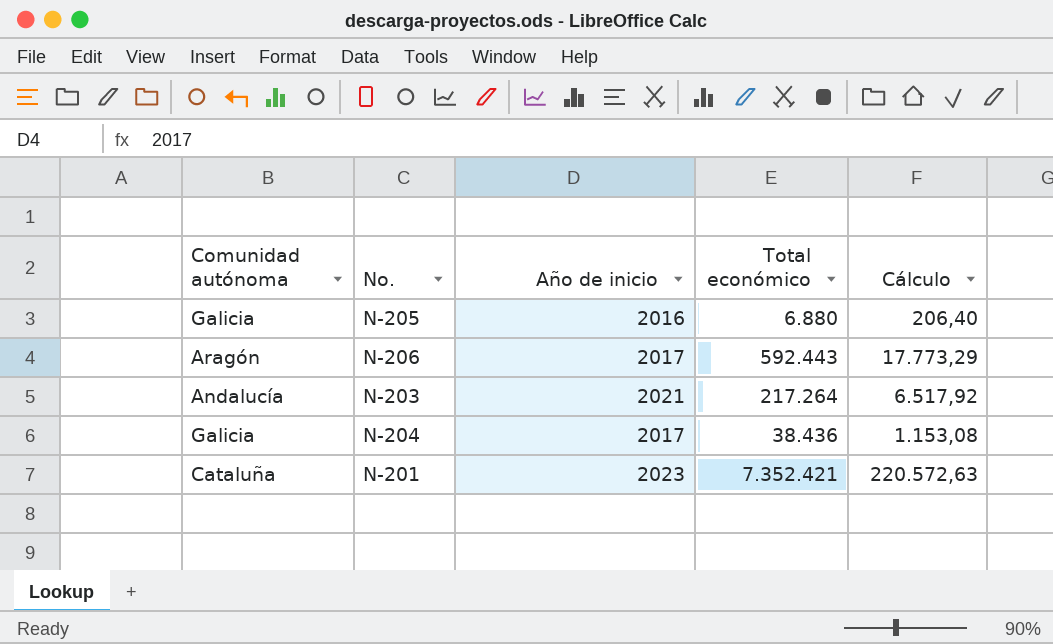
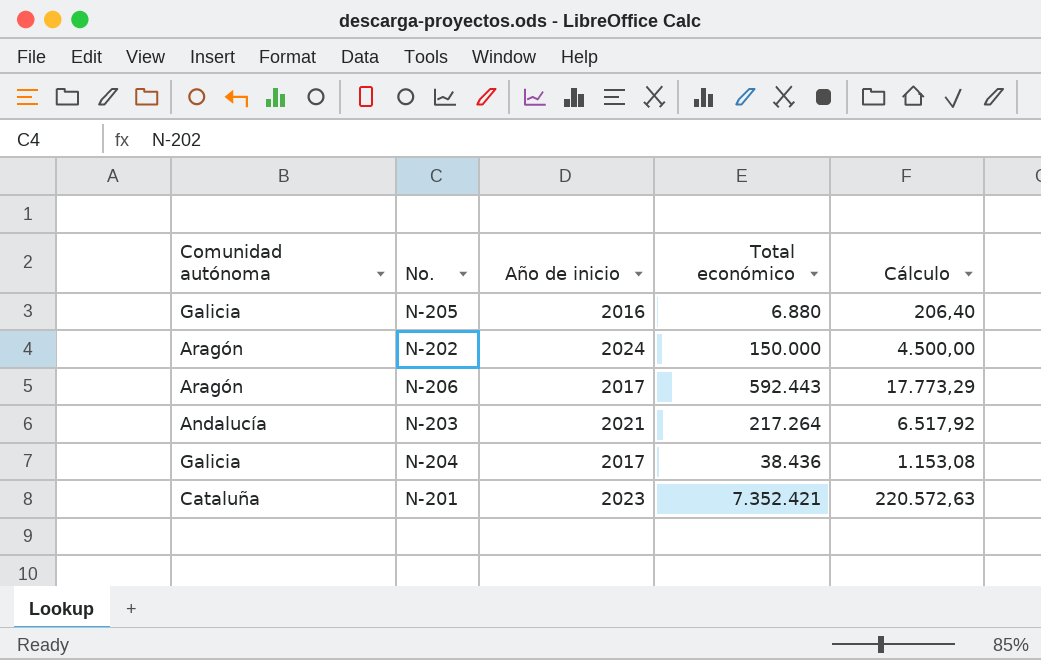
row N-202: none -> Aragón | 2024 | 150.000 | 4.500,00

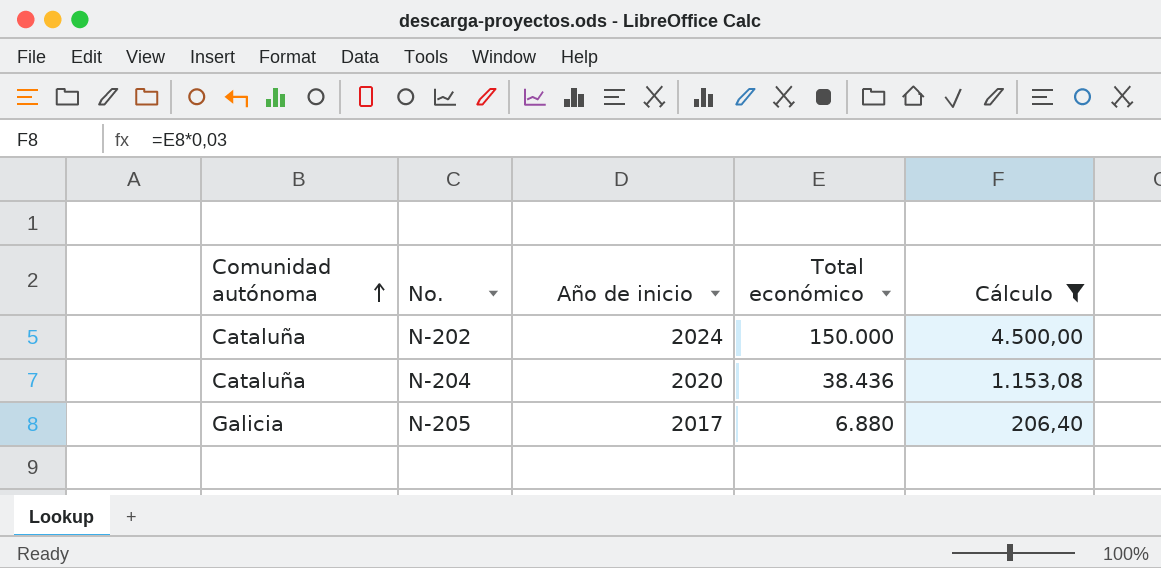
filter: none -> Cálculo <= 4.500,00
row order: none -> Comunidad autónoma ascending
N-202 | Comunidad autónoma: Aragón -> Cataluña
N-204 | Comunidad autónoma: Galicia -> Cataluña
N-204 | Año de inicio: 2017 -> 2020
N-205 | Año de inicio: 2016 -> 2017

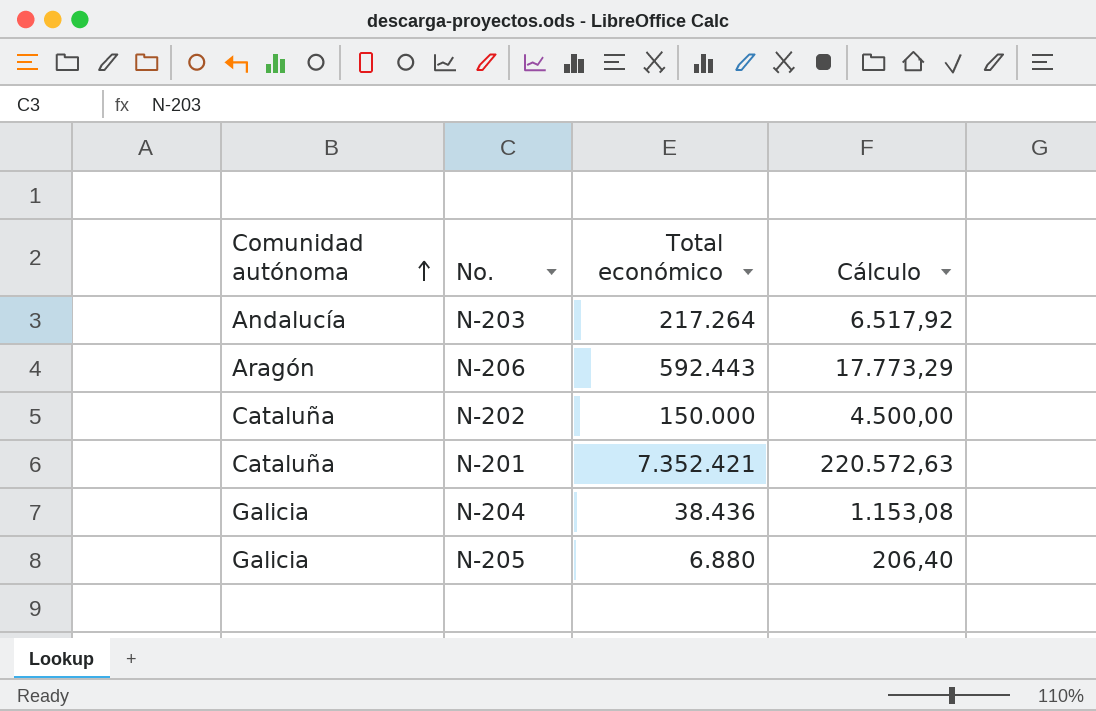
filter: Cálculo <= 4.500,00 -> none
column Año de inicio | position: 3 -> none
N-204 | Comunidad autónoma: Cataluña -> Galicia

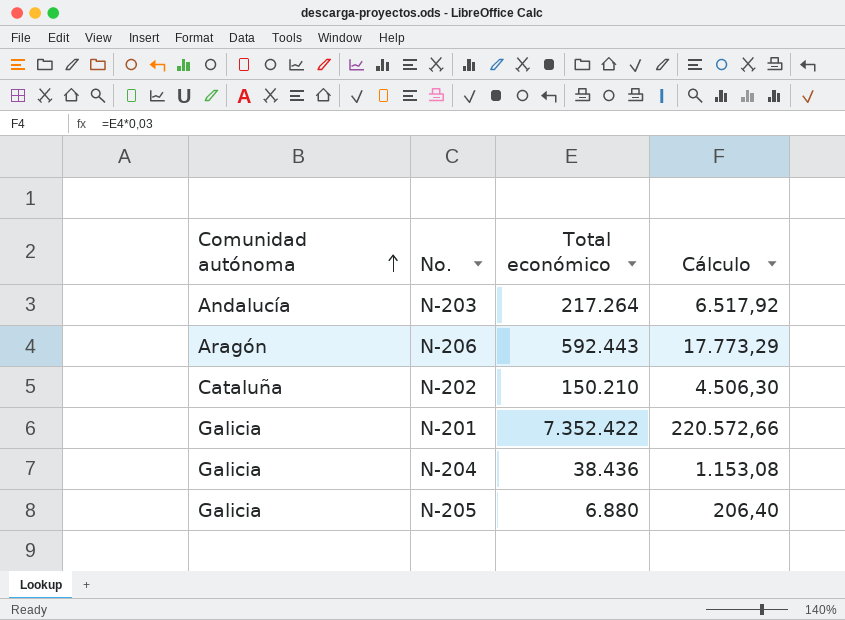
N-202 | Total económico: 150.000 -> 150.210
N-202 | Cálculo: 4.500,00 -> 4.506,30
N-201 | Comunidad autónoma: Cataluña -> Galicia
N-201 | Total económico: 7.352.421 -> 7.352.422
N-201 | Cálculo: 220.572,63 -> 220.572,66

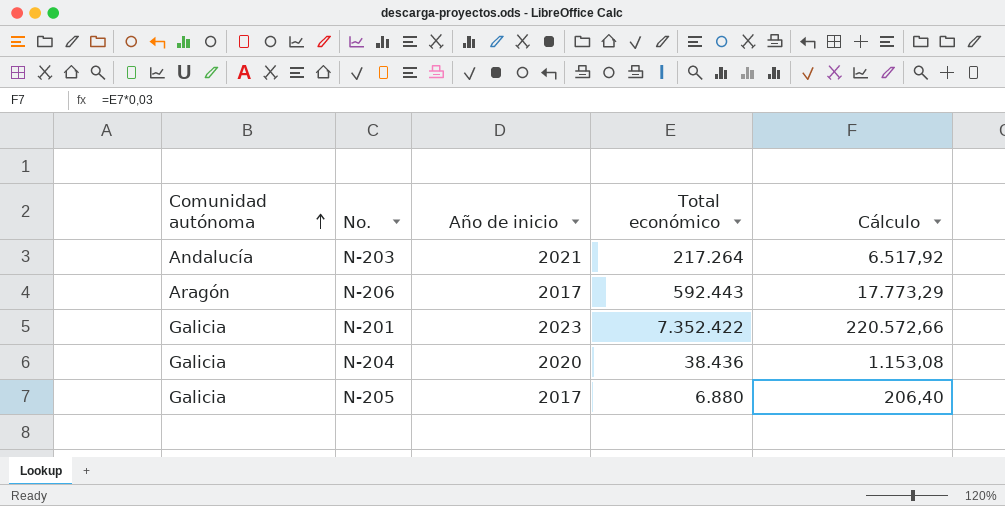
column Año de inicio | position: none -> 3
row N-202: Cataluña | 150.210 | 4.506,30 -> none

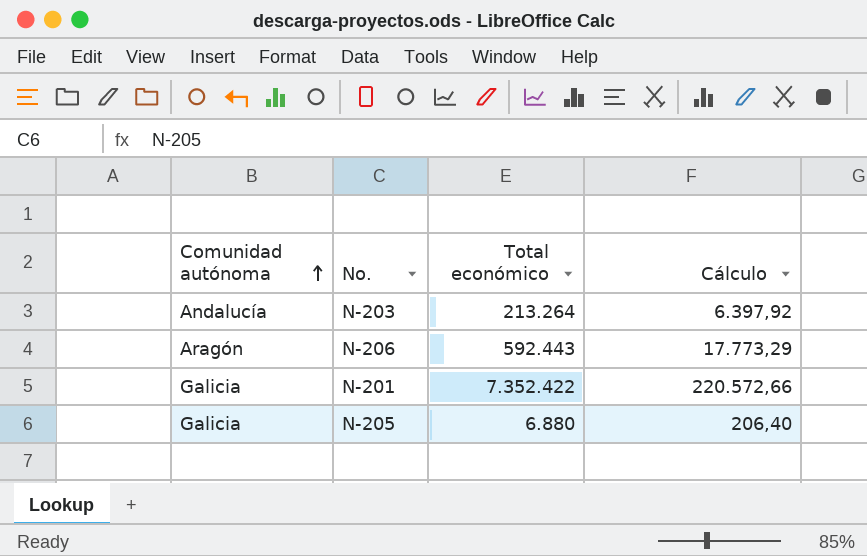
column Año de inicio | position: 3 -> none
row N-204: Galicia | 2020 | 38.436 | 1.153,08 -> none
N-203 | Total económico: 217.264 -> 213.264
N-203 | Cálculo: 6.517,92 -> 6.397,92

